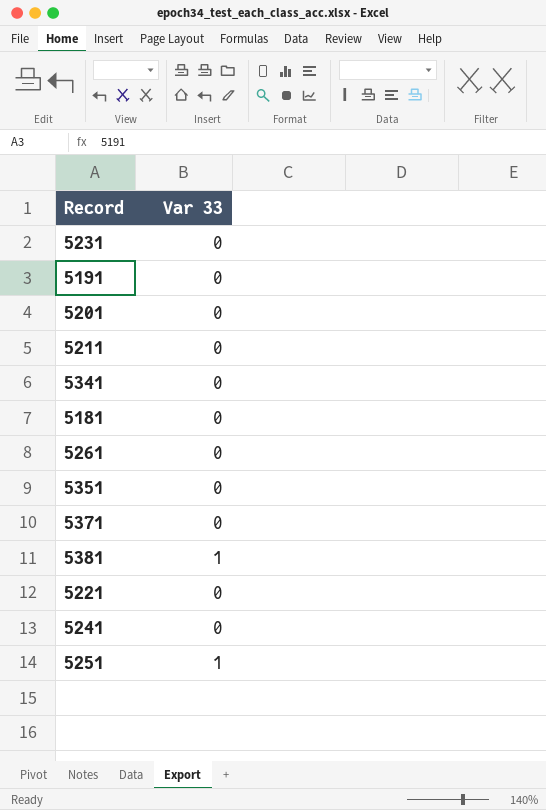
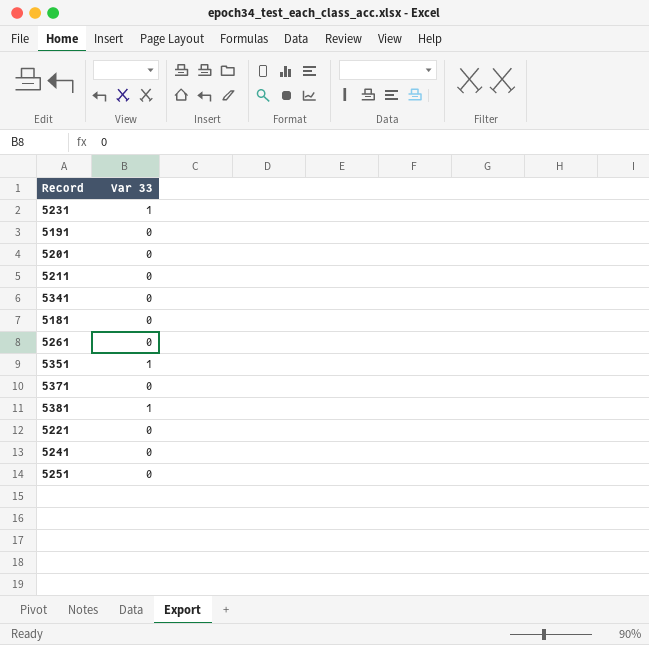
5231 | Var 33: 0 -> 1
5351 | Var 33: 0 -> 1
5251 | Var 33: 1 -> 0

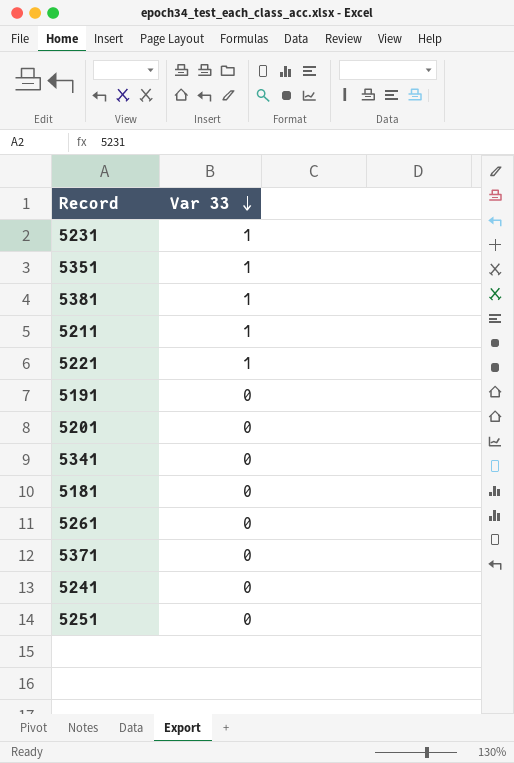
row order: none -> Var 33 descending
5211 | Var 33: 0 -> 1
5221 | Var 33: 0 -> 1

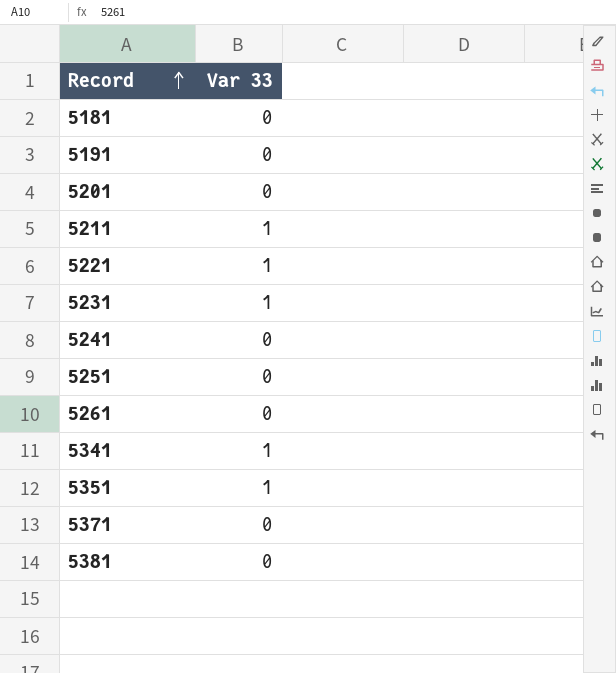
row order: Var 33 descending -> Record ascending
5341 | Var 33: 0 -> 1
5381 | Var 33: 1 -> 0

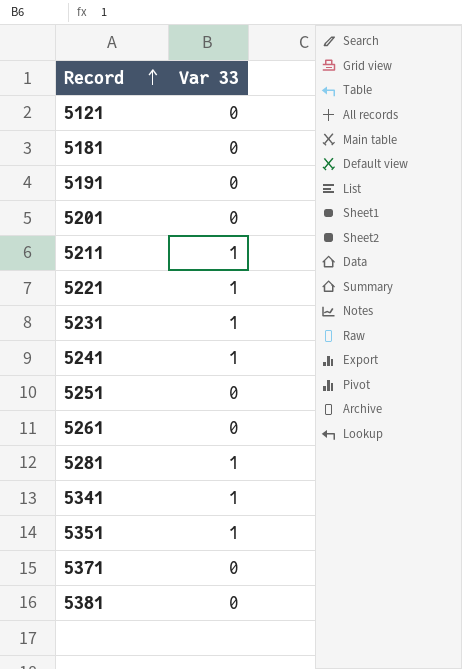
row 5121: none -> 0
5241 | Var 33: 0 -> 1
row 5281: none -> 1

